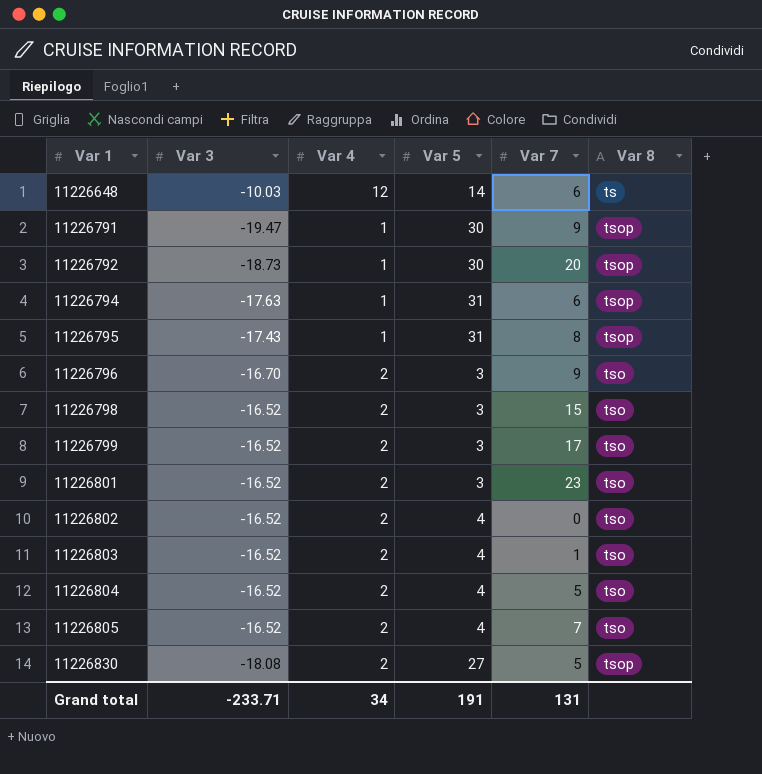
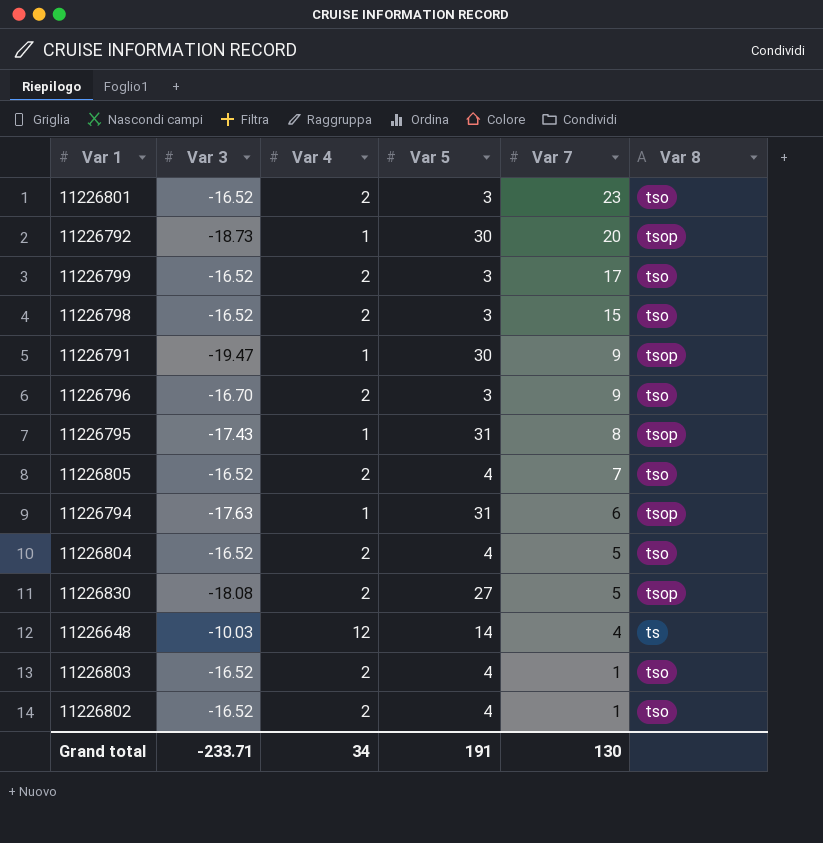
row order: Var 1 ascending -> Var 7 descending
11226648 | Var 7: 6 -> 4
11226802 | Var 7: 0 -> 1
Grand total | Var 7: 131 -> 130

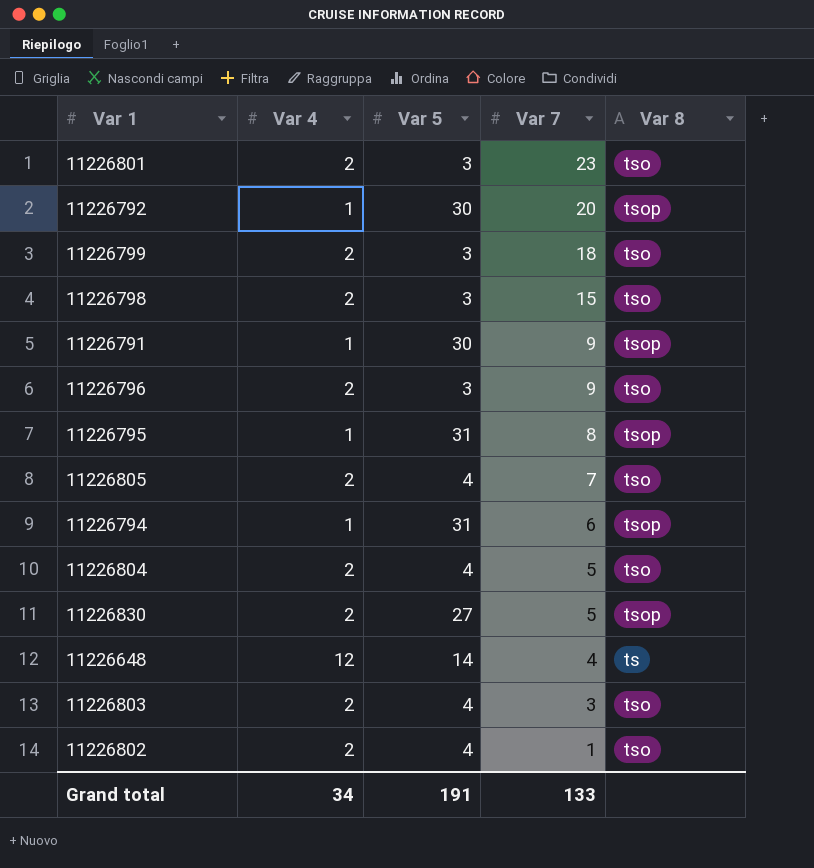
column Var 3 | position: 2 -> none
11226799 | Var 7: 17 -> 18
11226803 | Var 7: 1 -> 3
Grand total | Var 7: 130 -> 133

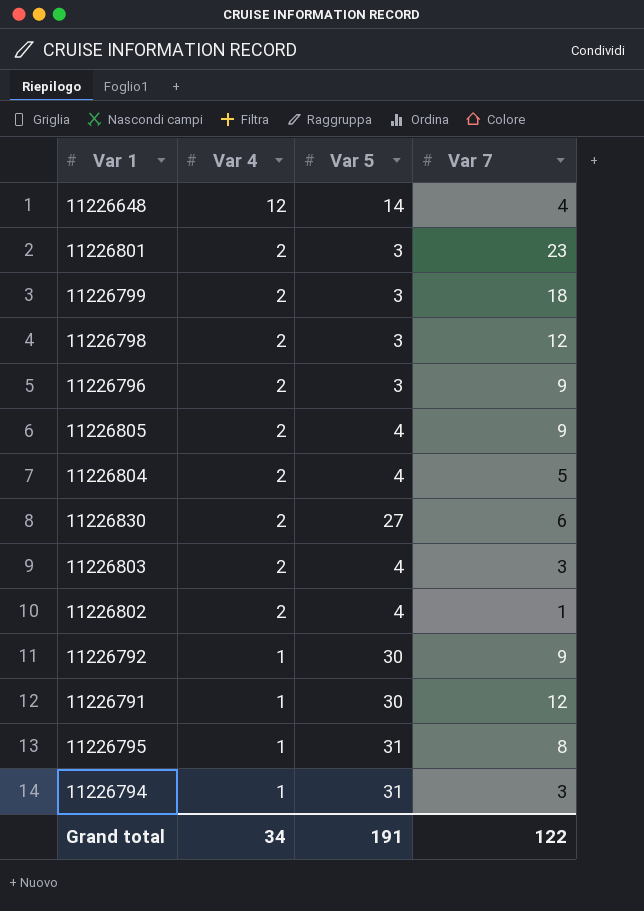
row order: Var 7 descending -> Var 4 descending
column Var 8 | position: 5 -> none
11226798 | Var 7: 15 -> 12
11226805 | Var 7: 7 -> 9
11226830 | Var 7: 5 -> 6
11226792 | Var 7: 20 -> 9
11226791 | Var 7: 9 -> 12
11226794 | Var 7: 6 -> 3
Grand total | Var 7: 133 -> 122

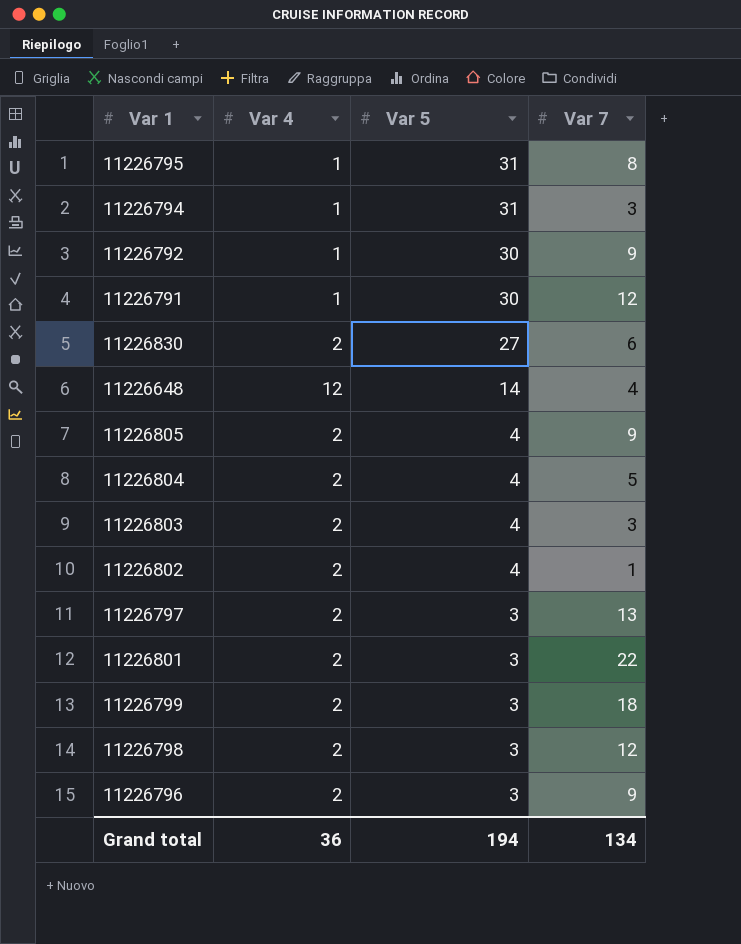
row order: Var 4 descending -> Var 5 descending
row 11226797: none -> 2 | 3 | 13
11226801 | Var 7: 23 -> 22
Grand total | Var 4: 34 -> 36
Grand total | Var 5: 191 -> 194
Grand total | Var 7: 122 -> 134

